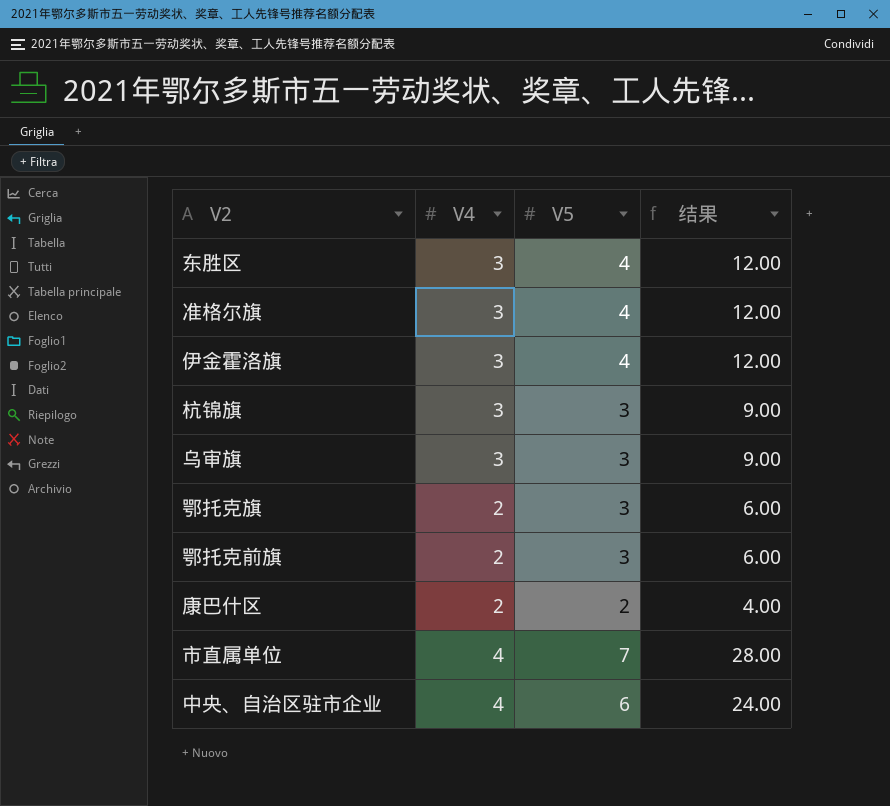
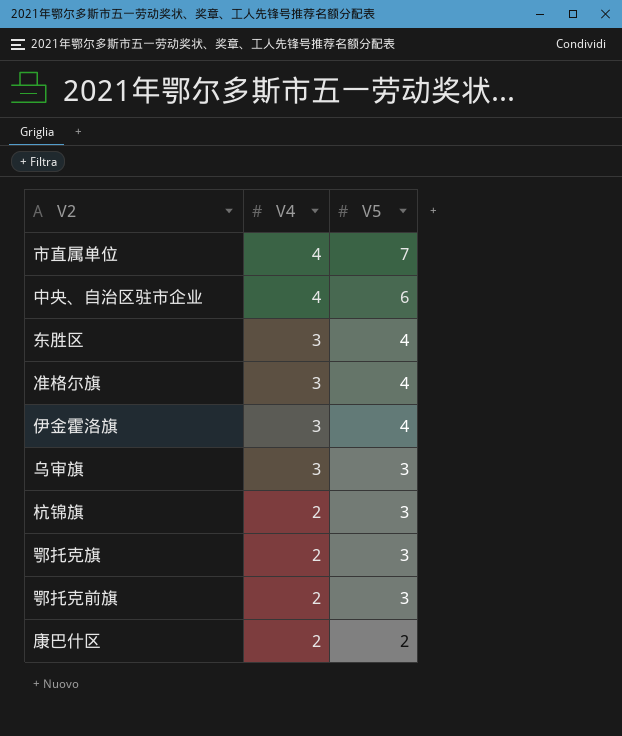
row order: none -> V4 descending
column 结果 | formula: [V4] * [V5] -> none
杭锦旗 | V4: 3 -> 2

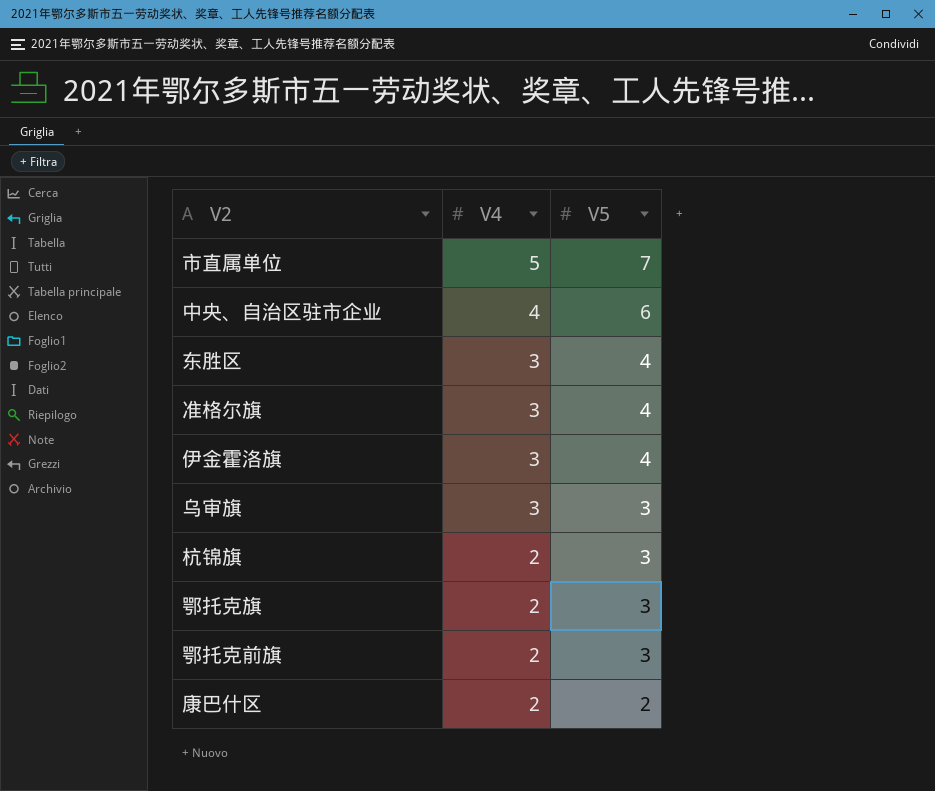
市直属单位 | V4: 4 -> 5

